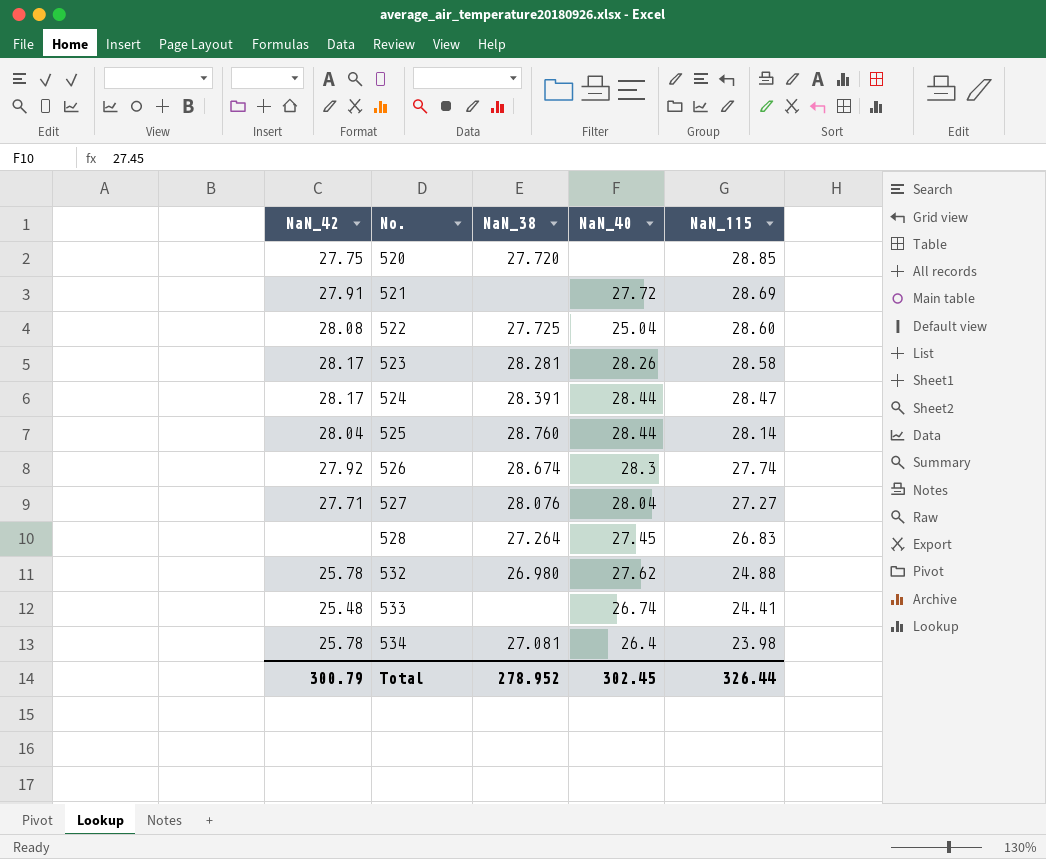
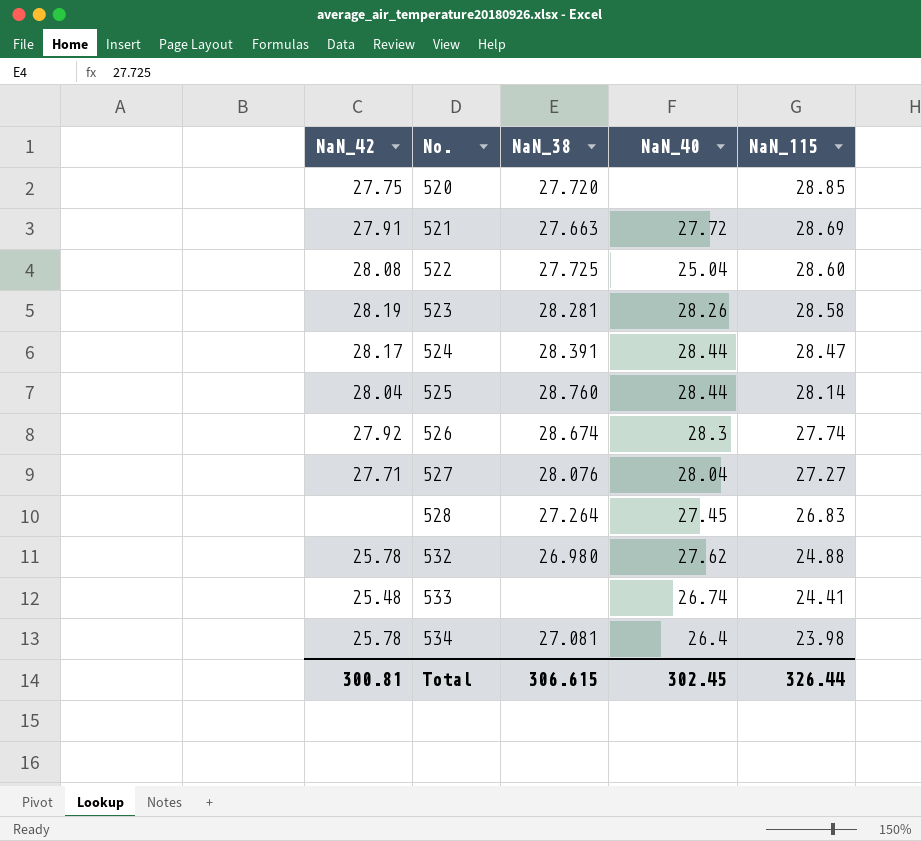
521 | NaN_38: none -> 27.663
523 | NaN_42: 28.17 -> 28.19
Total | NaN_42: 300.79 -> 300.81
Total | NaN_38: 278.952 -> 306.615

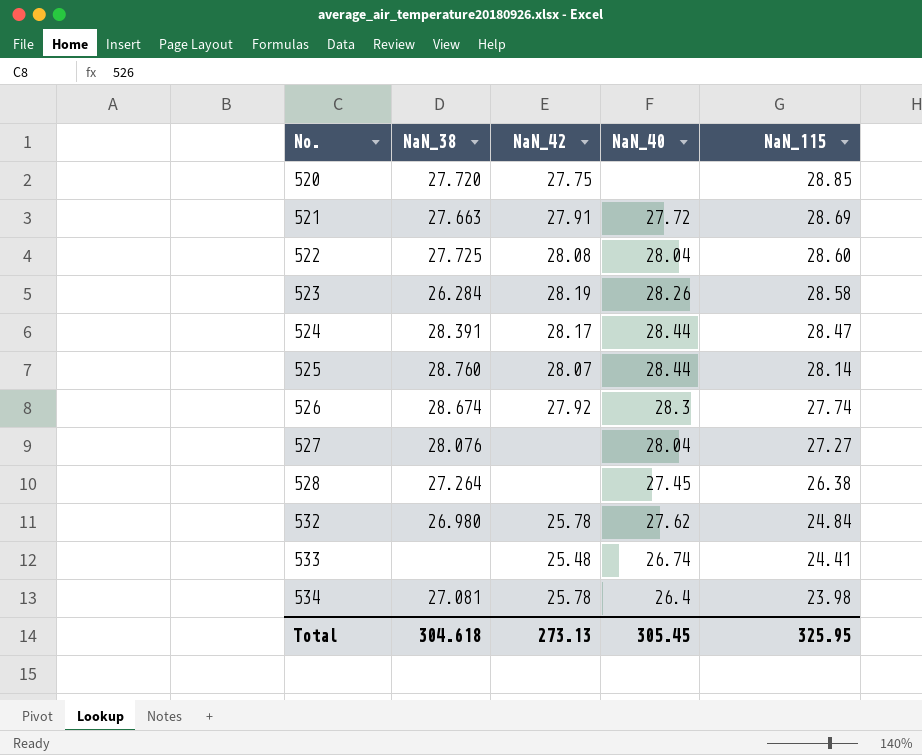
column NaN_42 | position: 1 -> 3
522 | NaN_40: 25.04 -> 28.04
523 | NaN_38: 28.281 -> 26.284
525 | NaN_42: 28.04 -> 28.07
527 | NaN_42: 27.71 -> none
528 | NaN_115: 26.83 -> 26.38
532 | NaN_115: 24.88 -> 24.84
Total | NaN_38: 306.615 -> 304.618
Total | NaN_42: 300.81 -> 273.13
Total | NaN_40: 302.45 -> 305.45
Total | NaN_115: 326.44 -> 325.95

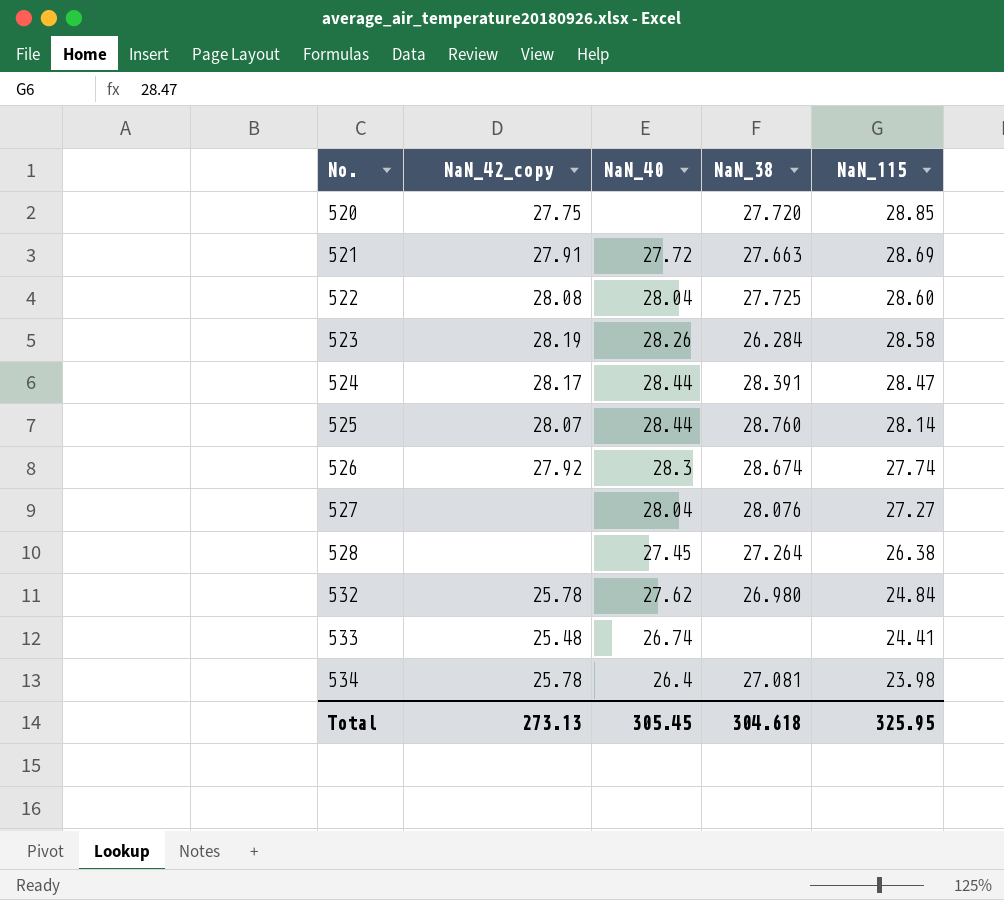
column name: NaN_42 -> NaN_42_copy
column NaN_38 | position: 2 -> 4

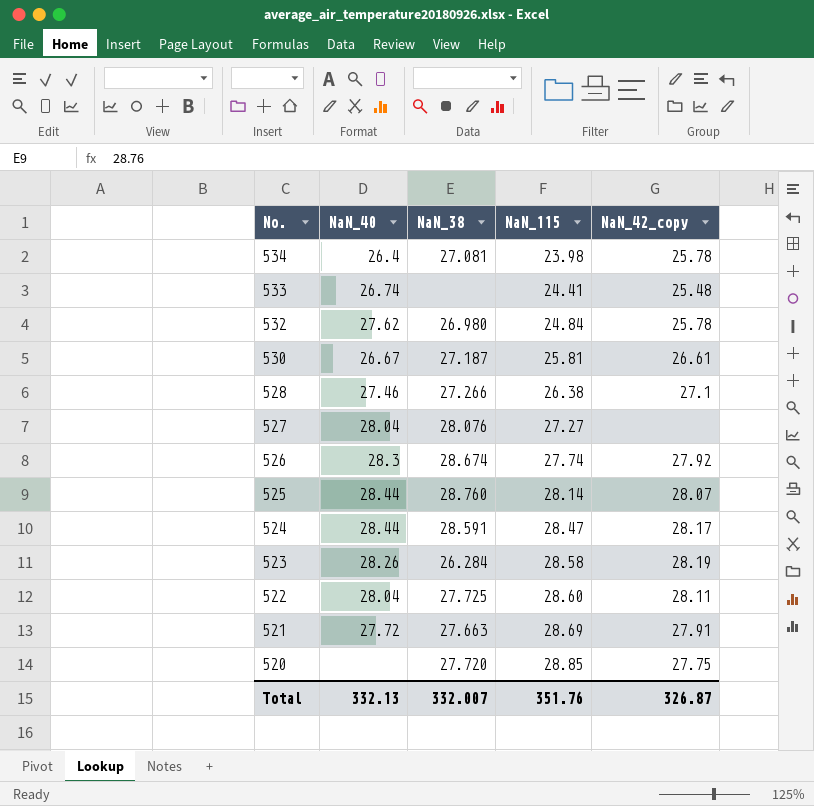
row order: No. ascending -> No. descending
column NaN_42_copy | position: 2 -> 5
row 530: none -> 26.67 | 27.187 | 25.81 | 26.61
528 | NaN_40: 27.45 -> 27.46
528 | NaN_38: 27.264 -> 27.266
528 | NaN_42_copy: none -> 27.1
524 | NaN_38: 28.391 -> 28.591
522 | NaN_42_copy: 28.08 -> 28.11
Total | NaN_40: 305.45 -> 332.13
Total | NaN_38: 304.618 -> 332.007
Total | NaN_115: 325.95 -> 351.76
Total | NaN_42_copy: 273.13 -> 326.87

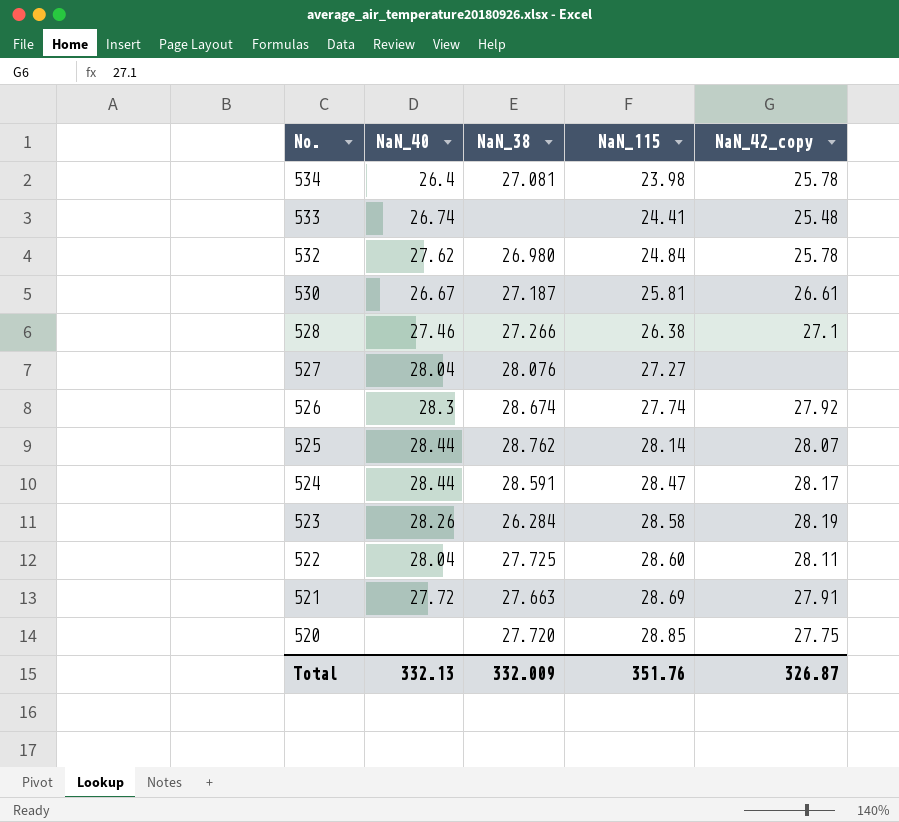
525 | NaN_38: 28.760 -> 28.762
Total | NaN_38: 332.007 -> 332.009

